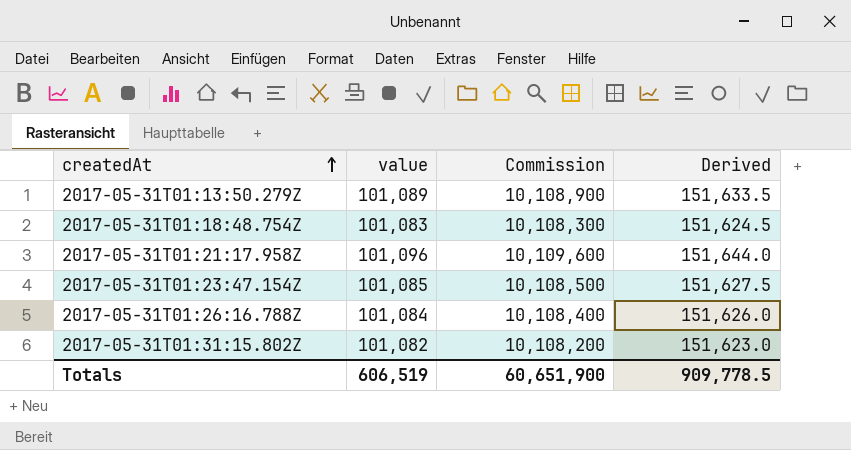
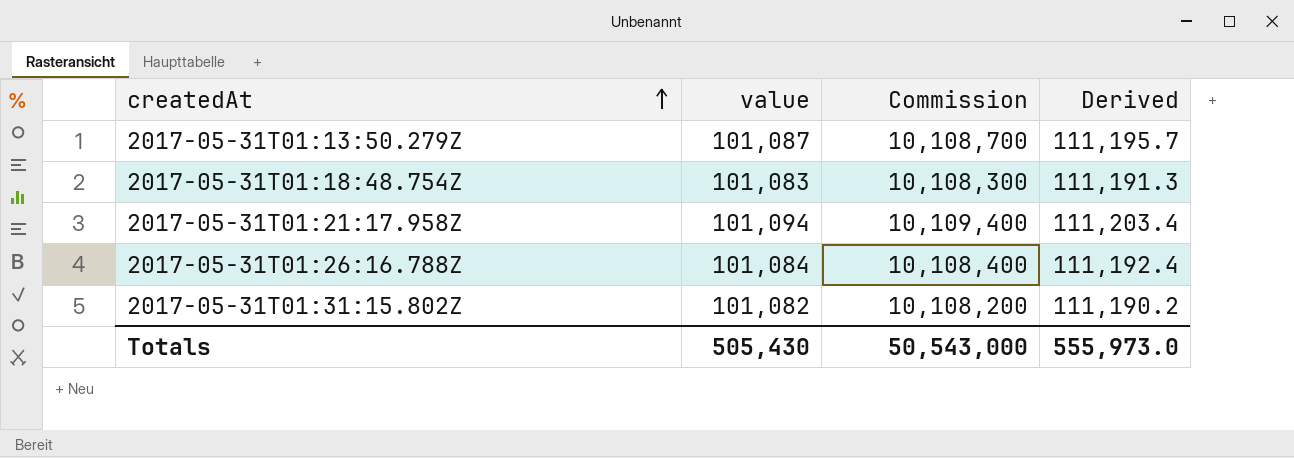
column Derived | formula: [value] * 1.5 -> [value] * 1.1
row 2017-05-31T01:23:47.154Z: 101,085 | 10,108,500 | 151,627.5 -> none
2017-05-31T01:13:50.279Z | value: 101,089 -> 101,087
2017-05-31T01:13:50.279Z | Commission: 10,108,900 -> 10,108,700
2017-05-31T01:21:17.958Z | value: 101,096 -> 101,094
2017-05-31T01:21:17.958Z | Commission: 10,109,600 -> 10,109,400
Totals | value: 606,519 -> 505,430
Totals | Commission: 60,651,900 -> 50,543,000
Totals | Derived: 909,778.5 -> 555,973.0

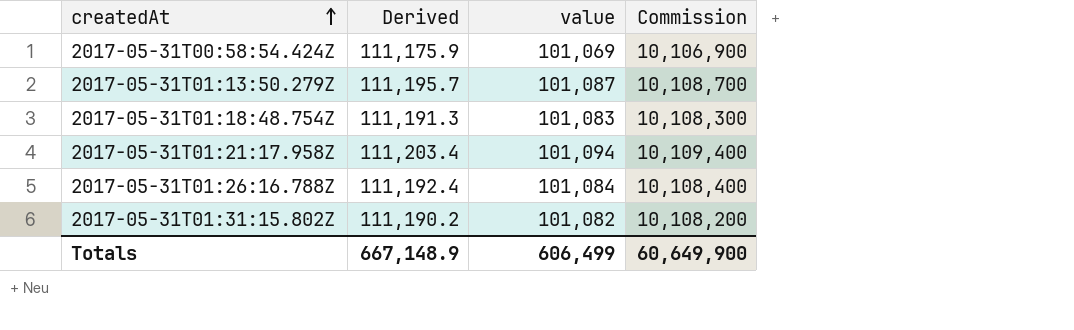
column Derived | position: 4 -> 2
row 2017-05-31T00:58:54.424Z: none -> 111,175.9 | 101,069 | 10,106,900
Totals | Derived: 555,973.0 -> 667,148.9
Totals | value: 505,430 -> 606,499
Totals | Commission: 50,543,000 -> 60,649,900

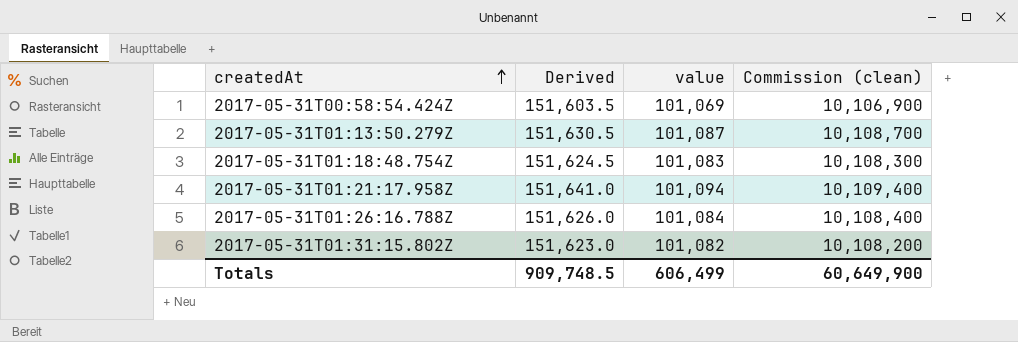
column Derived | formula: [value] * 1.1 -> [value] * 1.5
column name: Commission -> Commission (clean)
Totals | Derived: 667,148.9 -> 909,748.5

